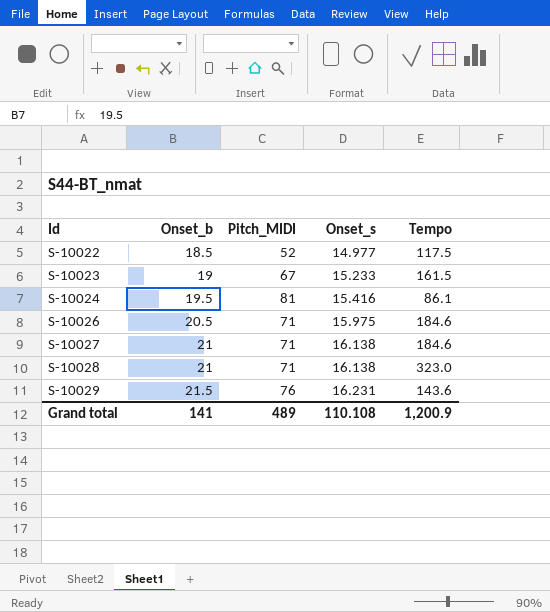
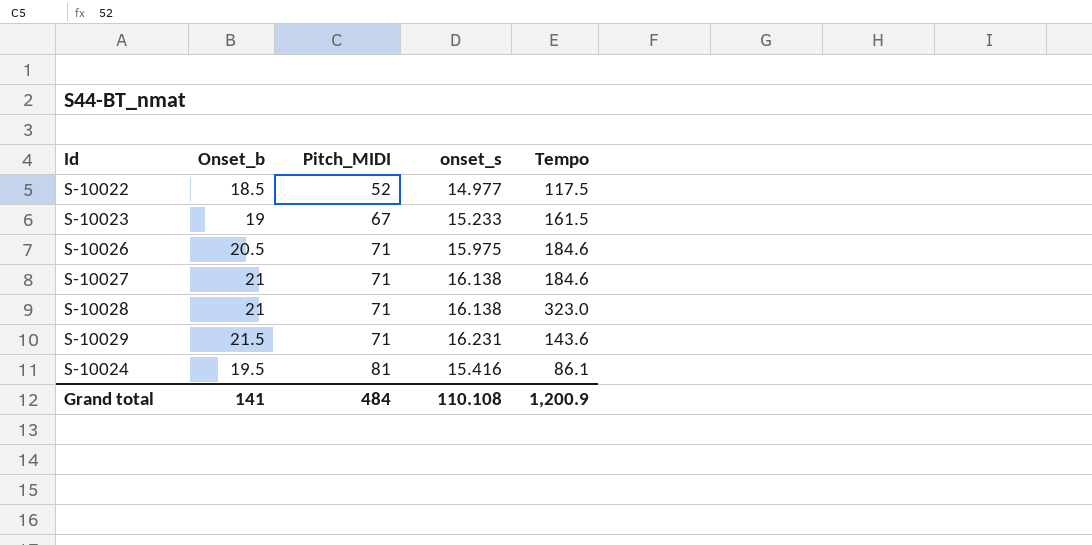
row order: Id ascending -> Pitch_MIDI ascending
column name: Onset_s -> onset_s
S-10029 | Pitch_MIDI: 76 -> 71
Grand total | Pitch_MIDI: 489 -> 484

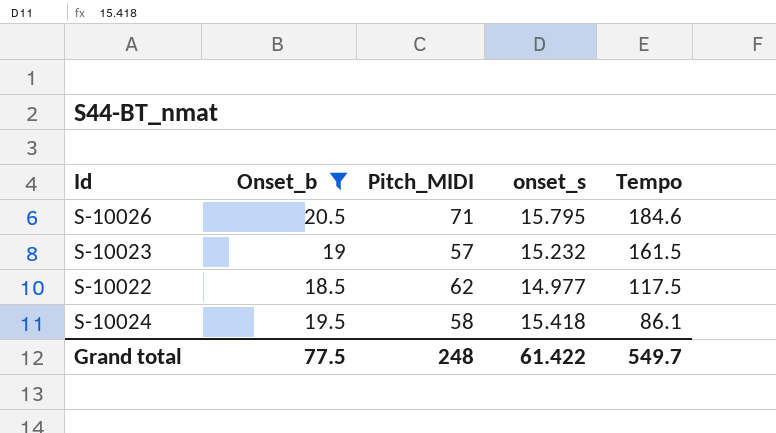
filter: none -> Onset_b <= 20.5
row order: Pitch_MIDI ascending -> Tempo descending
S-10026 | onset_s: 15.975 -> 15.795
S-10023 | Pitch_MIDI: 67 -> 57
S-10023 | onset_s: 15.233 -> 15.232
S-10022 | Pitch_MIDI: 52 -> 62
S-10024 | Pitch_MIDI: 81 -> 58
S-10024 | onset_s: 15.416 -> 15.418
Grand total | Onset_b: 141 -> 77.5
Grand total | Pitch_MIDI: 484 -> 248
Grand total | onset_s: 110.108 -> 61.422
Grand total | Tempo: 1,200.9 -> 549.7

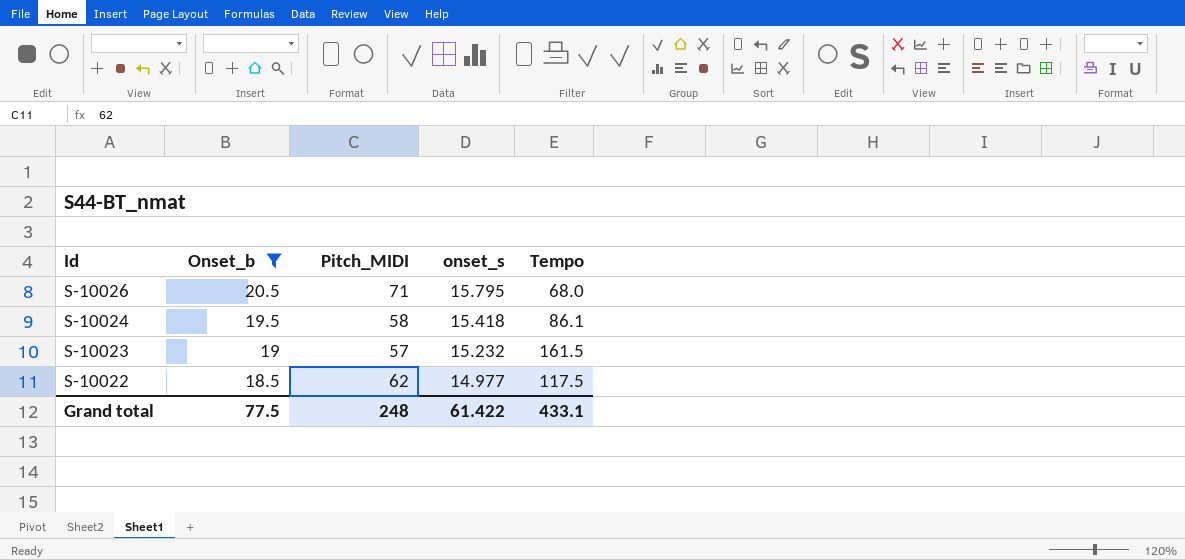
row order: Tempo descending -> Id descending
S-10026 | Tempo: 184.6 -> 68.0
Grand total | Tempo: 549.7 -> 433.1

